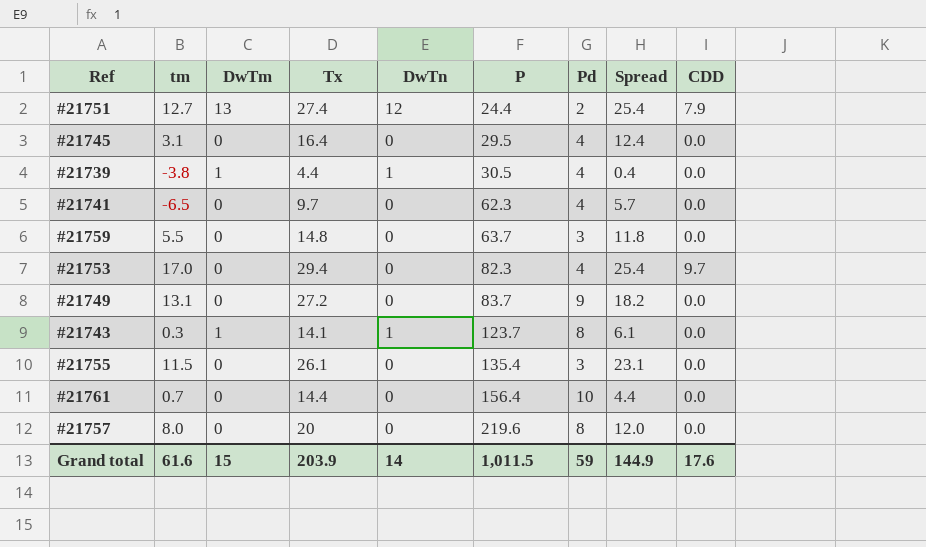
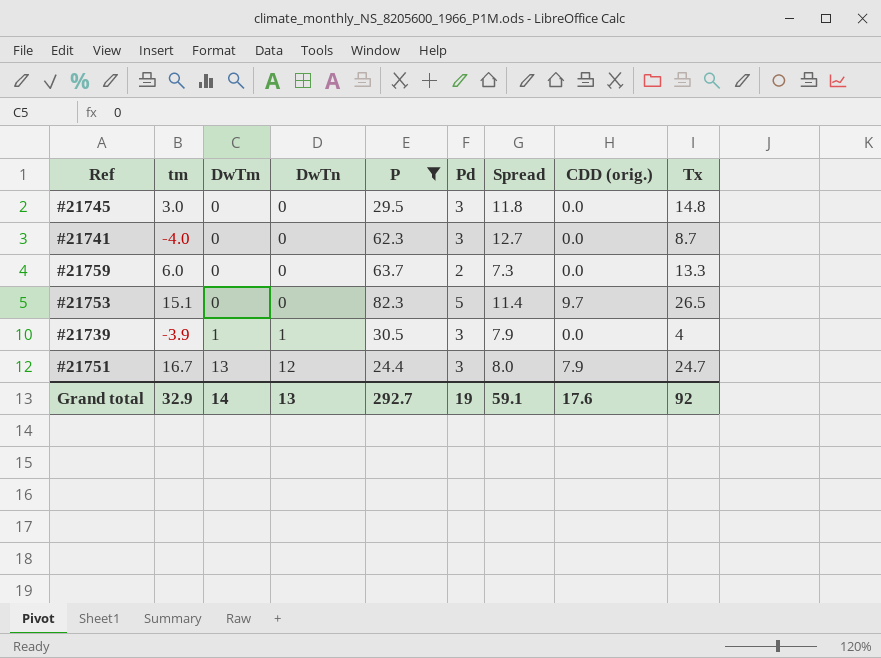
filter: none -> P <= 82.3
row order: P ascending -> DwTm ascending
column Spread | formula: [Tx] - [Pd] -> [Tx] - [tm]
column name: CDD -> CDD (orig.)
column Tx | position: 4 -> 9
#21745 | tm: 3.1 -> 3.0
#21745 | Pd: 4 -> 3
#21745 | Tx: 16.4 -> 14.8
#21741 | tm: -6.5 -> -4.0
#21741 | Pd: 4 -> 3
#21741 | Tx: 9.7 -> 8.7
#21759 | tm: 5.5 -> 6.0
#21759 | Pd: 3 -> 2
#21759 | Tx: 14.8 -> 13.3
#21753 | tm: 17.0 -> 15.1
#21753 | Pd: 4 -> 5
#21753 | Tx: 29.4 -> 26.5
#21739 | tm: -3.8 -> -3.9
#21739 | Pd: 4 -> 3
#21739 | Tx: 4.4 -> 4
#21751 | tm: 12.7 -> 16.7
#21751 | Pd: 2 -> 3
#21751 | Tx: 27.4 -> 24.7
Grand total | tm: 61.6 -> 32.9
Grand total | DwTm: 15 -> 14
Grand total | DwTn: 14 -> 13
Grand total | P: 1,011.5 -> 292.7
Grand total | Pd: 59 -> 19
Grand total | Spread: 144.9 -> 59.1
Grand total | Tx: 203.9 -> 92

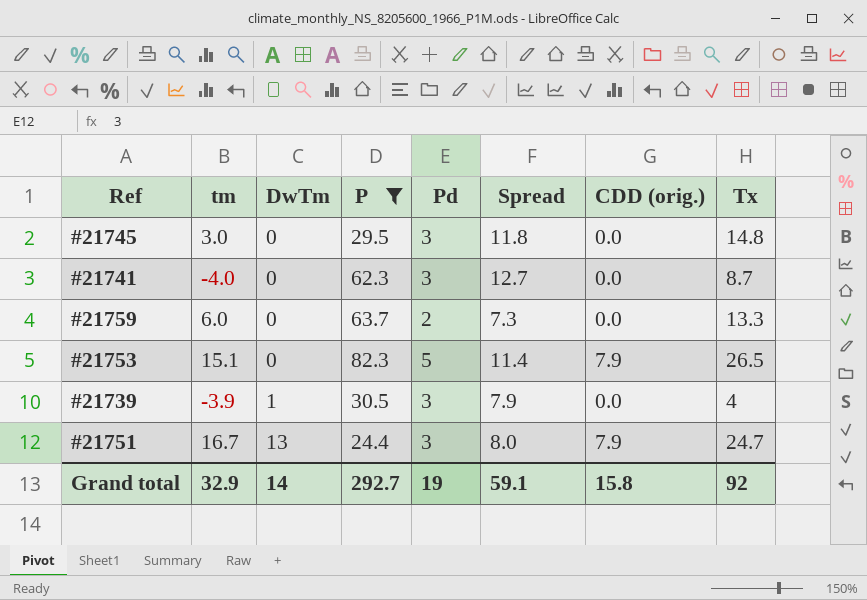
column DwTn | position: 4 -> none
#21753 | CDD (orig.): 9.7 -> 7.9
Grand total | CDD (orig.): 17.6 -> 15.8

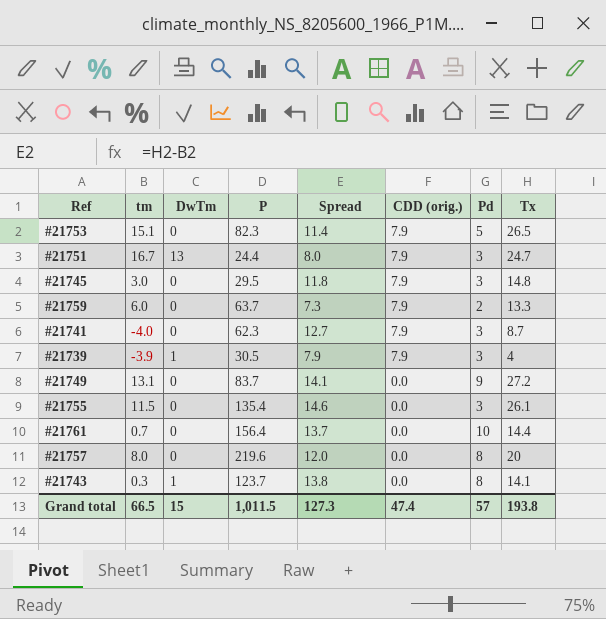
filter: P <= 82.3 -> none
row order: DwTm ascending -> CDD (orig.) descending
column Pd | position: 5 -> 7
#21745 | CDD (orig.): 0.0 -> 7.9
#21759 | CDD (orig.): 0.0 -> 7.9
#21741 | CDD (orig.): 0.0 -> 7.9
#21739 | CDD (orig.): 0.0 -> 7.9
Grand total | tm: 32.9 -> 66.5
Grand total | DwTm: 14 -> 15
Grand total | P: 292.7 -> 1,011.5
Grand total | Spread: 59.1 -> 127.3
Grand total | CDD (orig.): 15.8 -> 47.4
Grand total | Pd: 19 -> 57
Grand total | Tx: 92 -> 193.8

